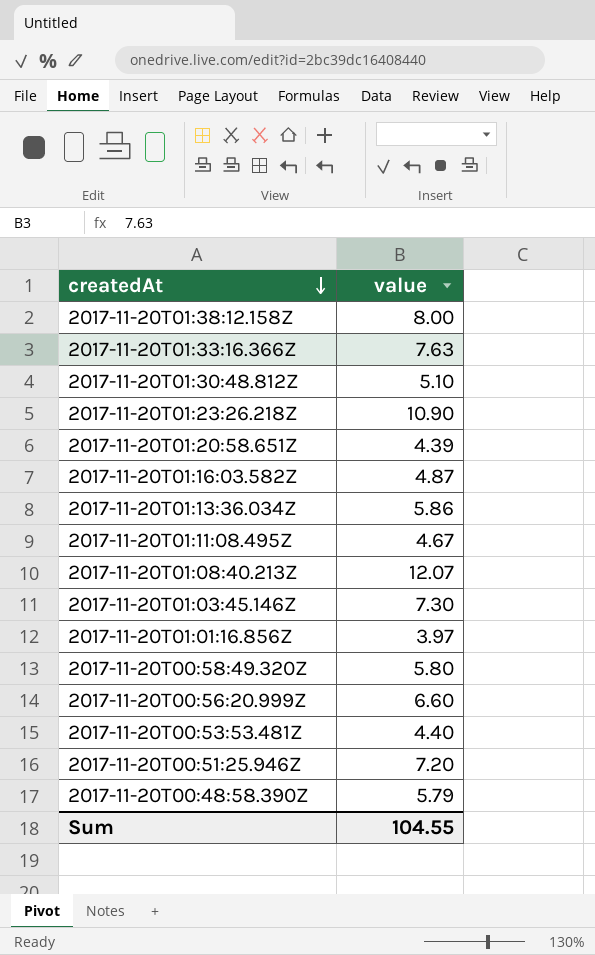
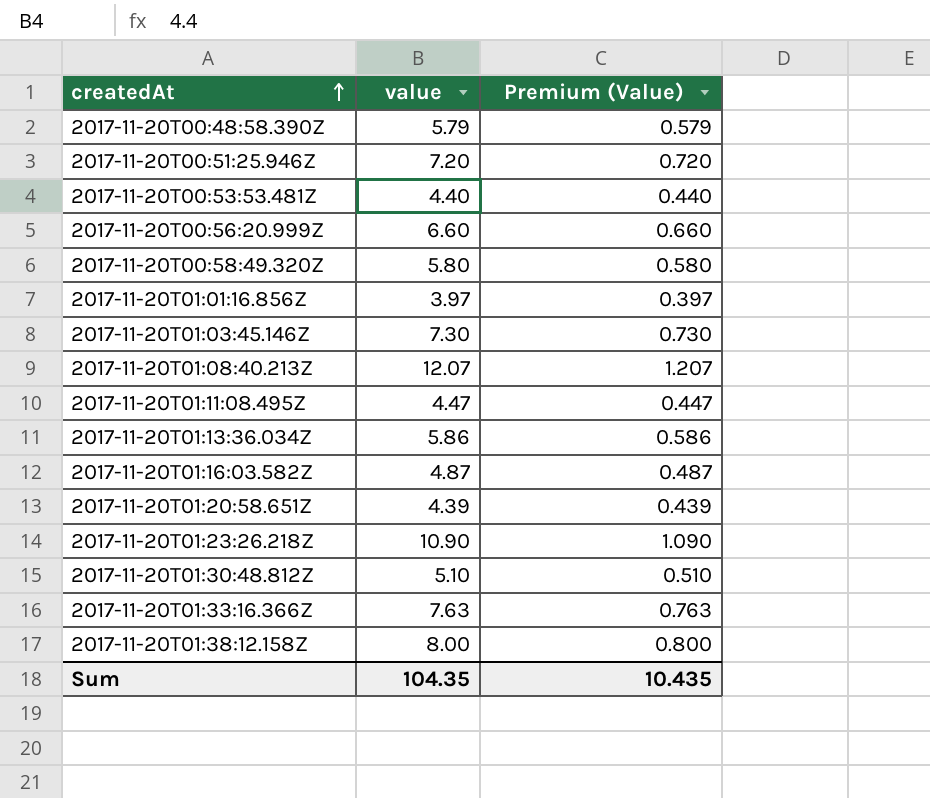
row order: createdAt descending -> createdAt ascending
column Premium (Value) | formula: none -> [value] * 0.1
2017-11-20T01:11:08.495Z | value: 4.67 -> 4.47
Sum | value: 104.55 -> 104.35

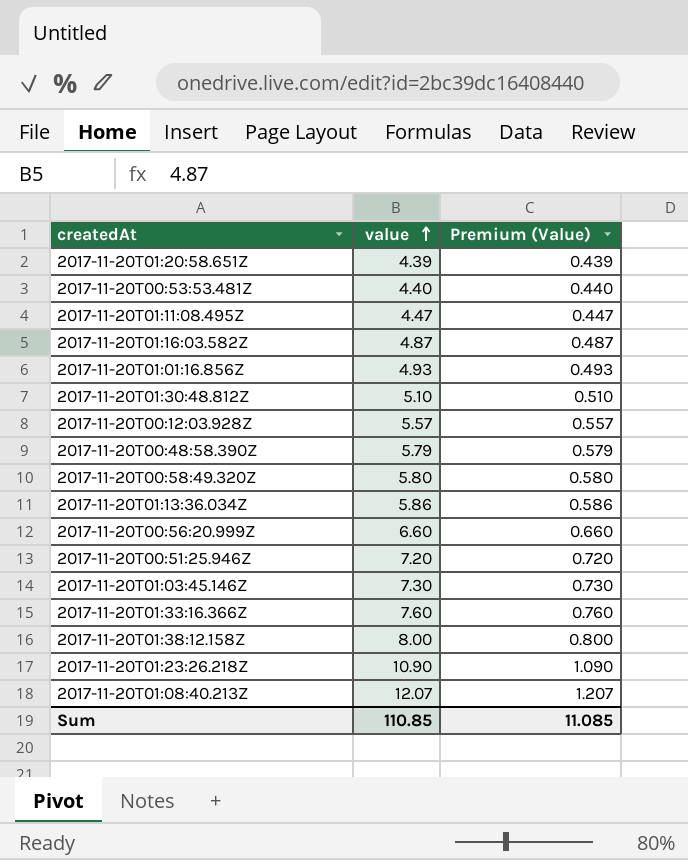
row order: createdAt ascending -> value ascending
2017-11-20T01:01:16.856Z | value: 3.97 -> 4.93
2017-11-20T01:01:16.856Z | Premium (Value): 0.397 -> 0.493
row 2017-11-20T00:12:03.928Z: none -> 5.57 | 0.557
2017-11-20T01:33:16.366Z | value: 7.63 -> 7.60
2017-11-20T01:33:16.366Z | Premium (Value): 0.763 -> 0.760
Sum | value: 104.35 -> 110.85
Sum | Premium (Value): 10.435 -> 11.085

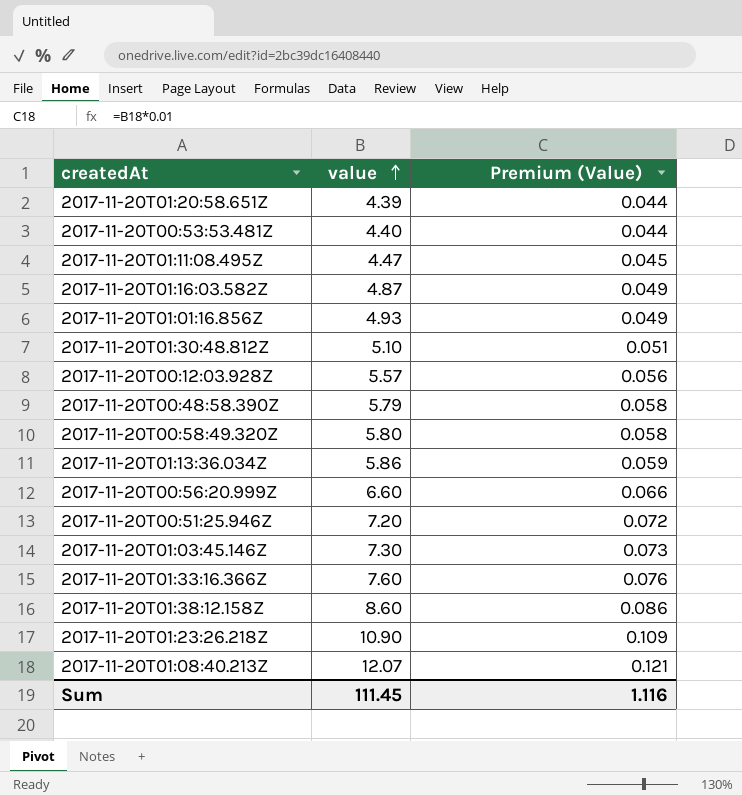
column Premium (Value) | formula: [value] * 0.1 -> [value] * 0.01
2017-11-20T01:38:12.158Z | value: 8.00 -> 8.60
Sum | value: 110.85 -> 111.45
Sum | Premium (Value): 11.085 -> 1.116

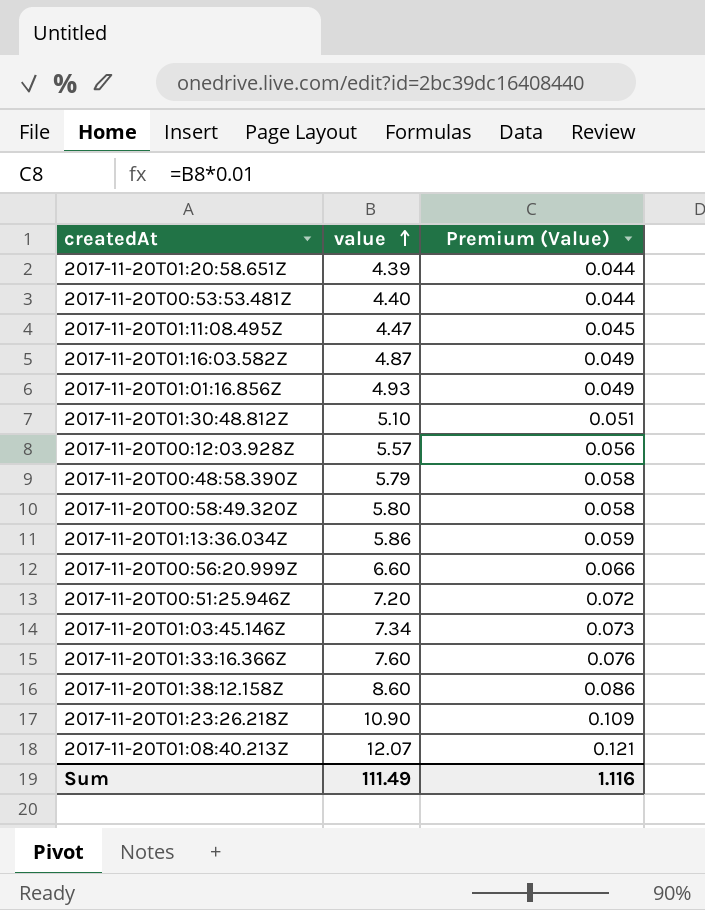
2017-11-20T01:03:45.146Z | value: 7.30 -> 7.34
Sum | value: 111.45 -> 111.49

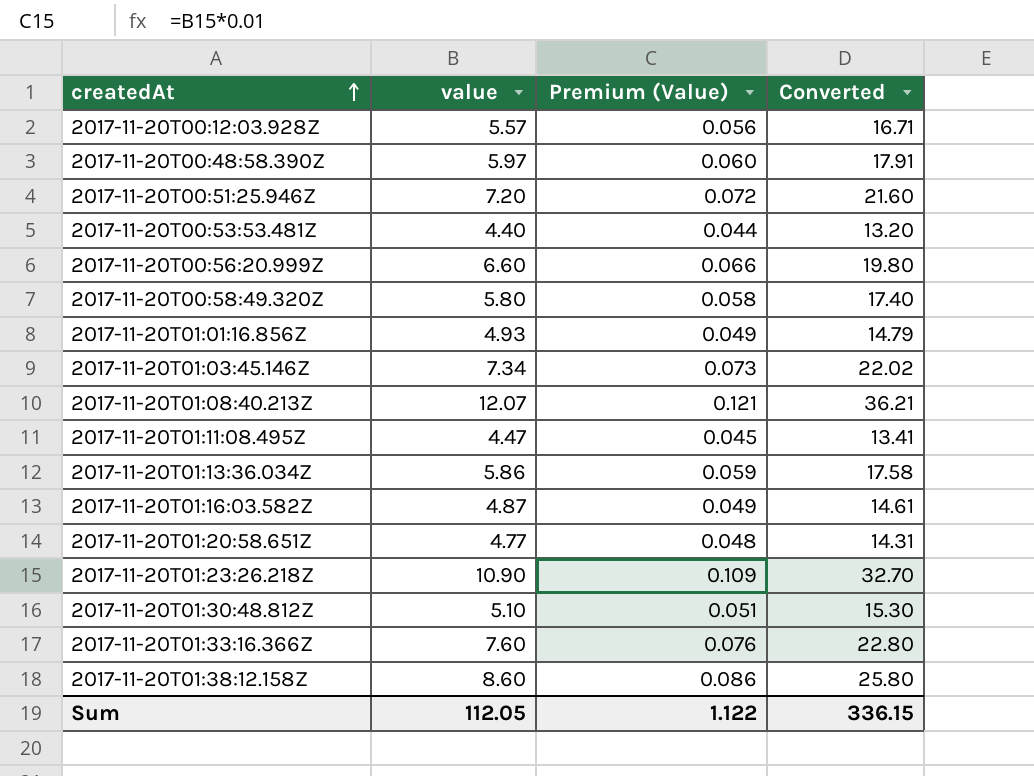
row order: value ascending -> createdAt ascending
column Converted | formula: none -> [value] * 3
2017-11-20T00:48:58.390Z | value: 5.79 -> 5.97
2017-11-20T00:48:58.390Z | Premium (Value): 0.058 -> 0.060
2017-11-20T01:20:58.651Z | value: 4.39 -> 4.77
2017-11-20T01:20:58.651Z | Premium (Value): 0.044 -> 0.048
Sum | value: 111.49 -> 112.05
Sum | Premium (Value): 1.116 -> 1.122

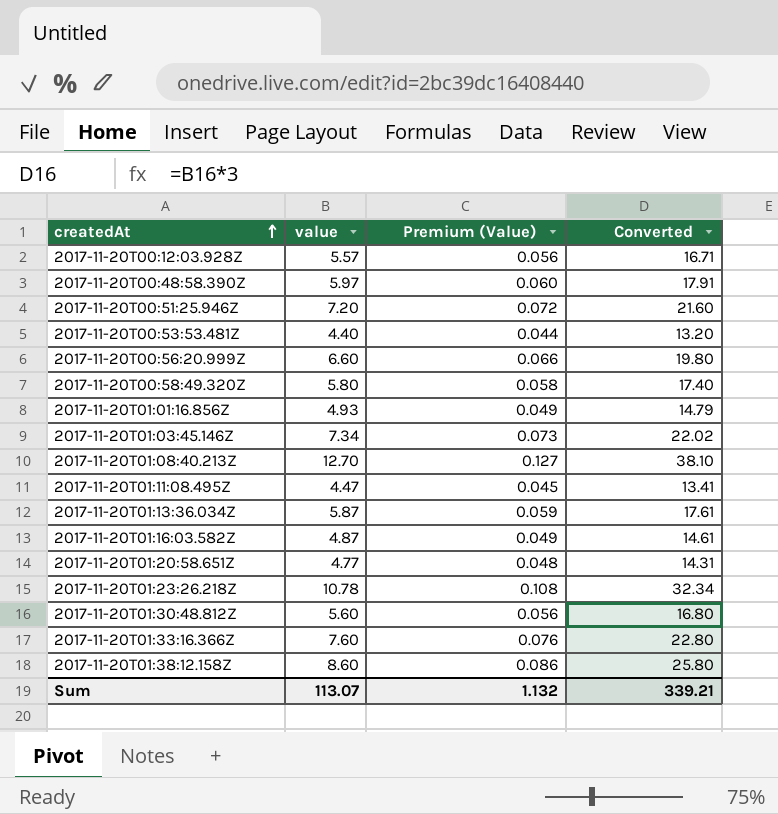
2017-11-20T01:08:40.213Z | value: 12.07 -> 12.70
2017-11-20T01:08:40.213Z | Premium (Value): 0.121 -> 0.127
2017-11-20T01:08:40.213Z | Converted: 36.21 -> 38.10
2017-11-20T01:13:36.034Z | value: 5.86 -> 5.87
2017-11-20T01:13:36.034Z | Converted: 17.58 -> 17.61
2017-11-20T01:23:26.218Z | value: 10.90 -> 10.78
2017-11-20T01:23:26.218Z | Premium (Value): 0.109 -> 0.108
2017-11-20T01:23:26.218Z | Converted: 32.70 -> 32.34
2017-11-20T01:30:48.812Z | value: 5.10 -> 5.60
2017-11-20T01:30:48.812Z | Premium (Value): 0.051 -> 0.056
2017-11-20T01:30:48.812Z | Converted: 15.30 -> 16.80
Sum | value: 112.05 -> 113.07
Sum | Premium (Value): 1.122 -> 1.132
Sum | Converted: 336.15 -> 339.21

